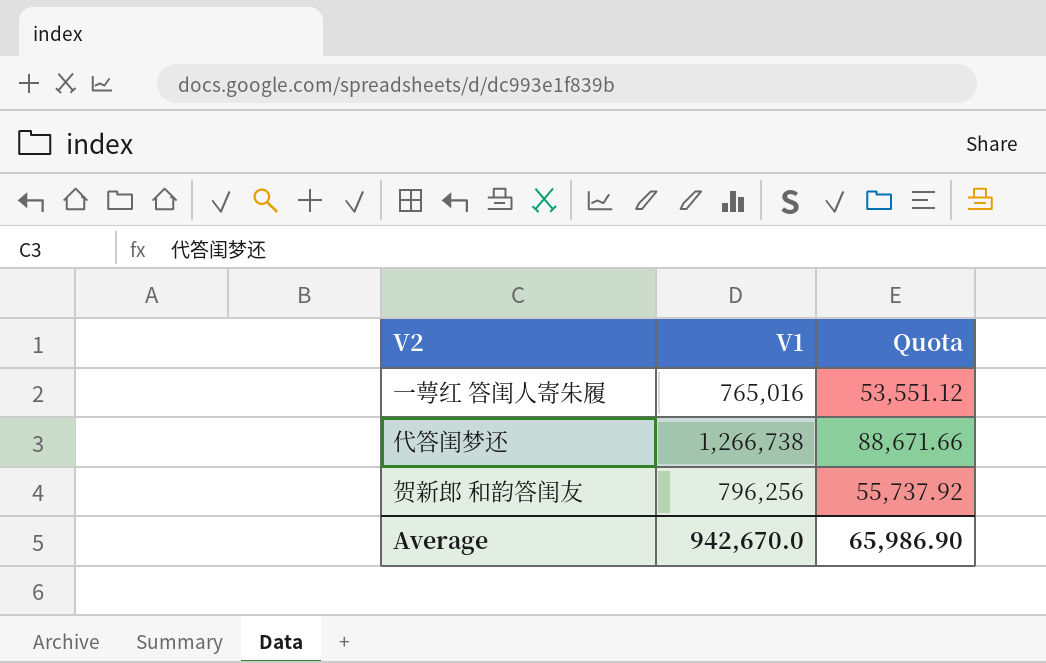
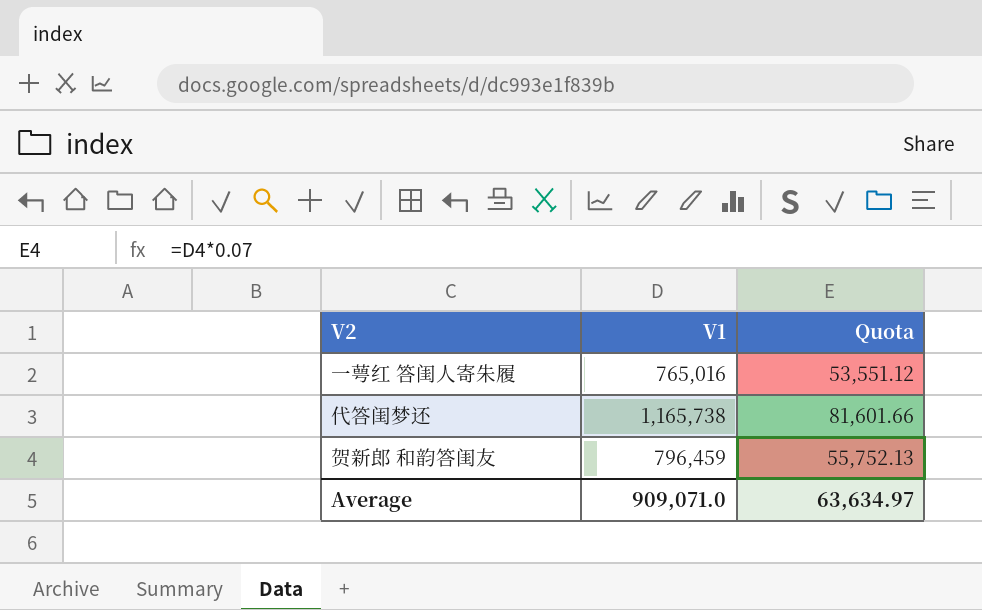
代答闺梦还 | V1: 1,266,738 -> 1,165,738
代答闺梦还 | Quota: 88,671.66 -> 81,601.66
贺新郎 和韵答闺友 | V1: 796,256 -> 796,459
贺新郎 和韵答闺友 | Quota: 55,737.92 -> 55,752.13
Average | V1: 942,670.0 -> 909,071.0
Average | Quota: 65,986.90 -> 63,634.97

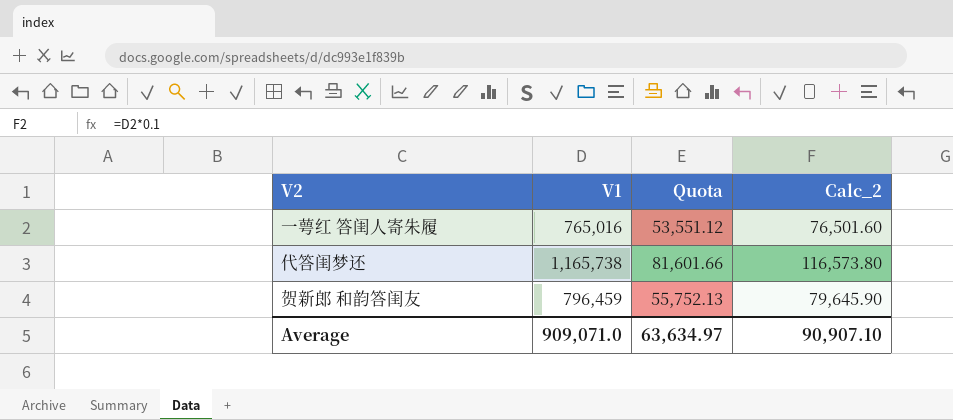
column Calc_2 | formula: none -> [V1] * 0.1

